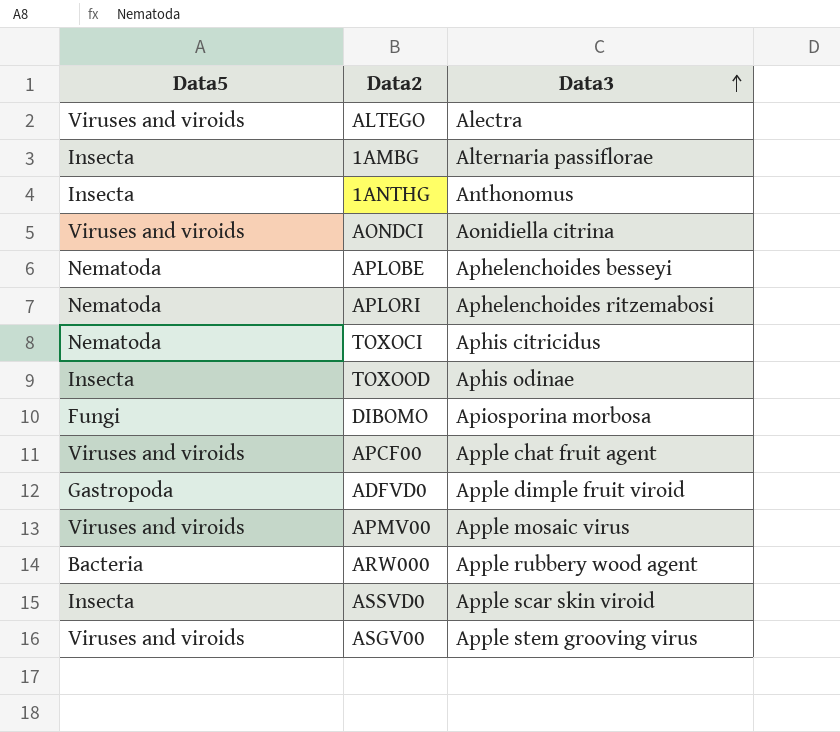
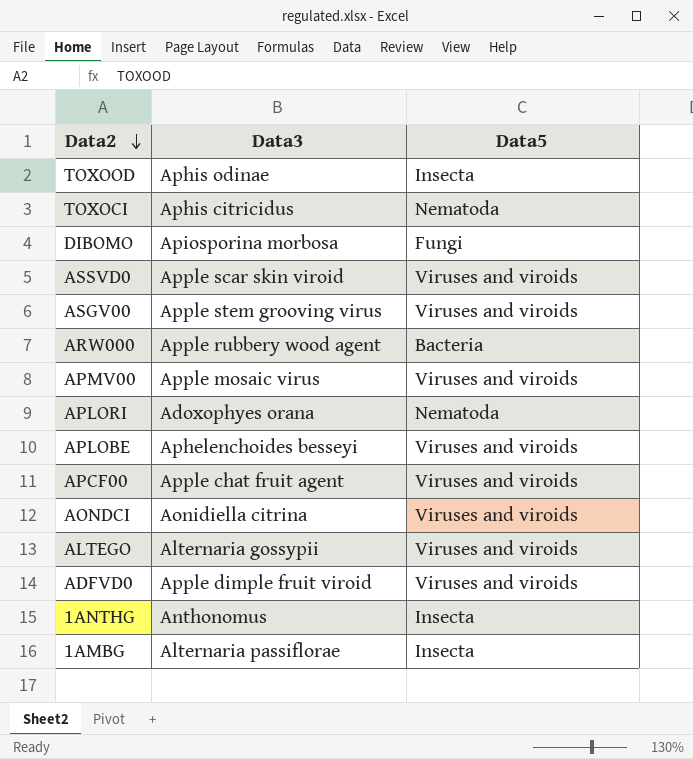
row order: Data3 ascending -> Data2 descending
column Data5 | position: 1 -> 3
ASSVD0 | Data5: Insecta -> Viruses and viroids
APLORI | Data3: Aphelenchoides ritzemabosi -> Adoxophyes orana
APLOBE | Data5: Nematoda -> Viruses and viroids
ALTEGO | Data3: Alectra -> Alternaria gossypii
ADFVD0 | Data5: Gastropoda -> Viruses and viroids

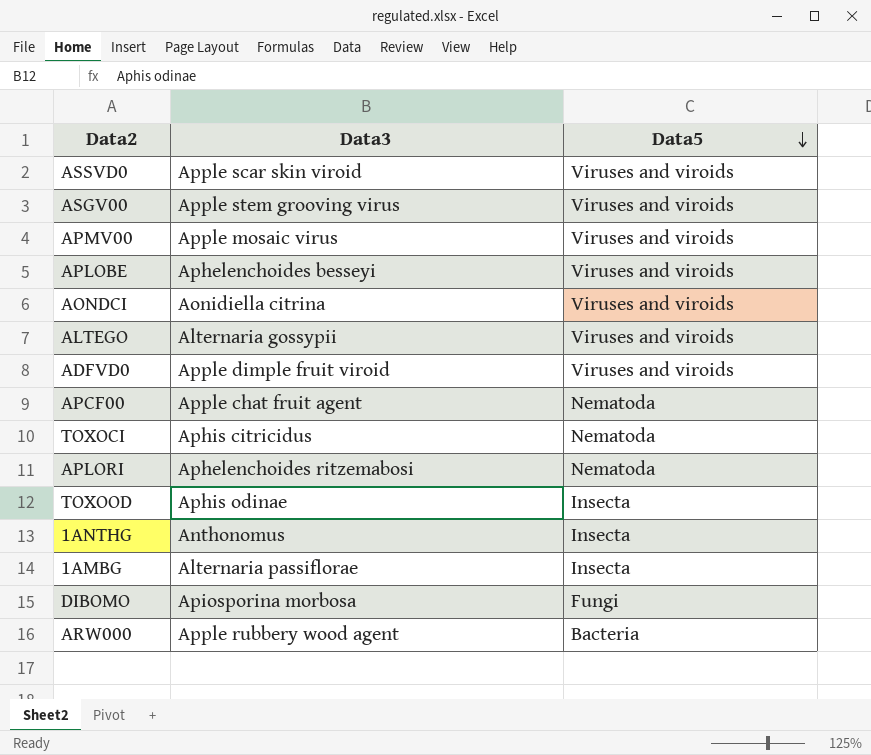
row order: Data2 descending -> Data5 descending
APCF00 | Data5: Viruses and viroids -> Nematoda
APLORI | Data3: Adoxophyes orana -> Aphelenchoides ritzemabosi

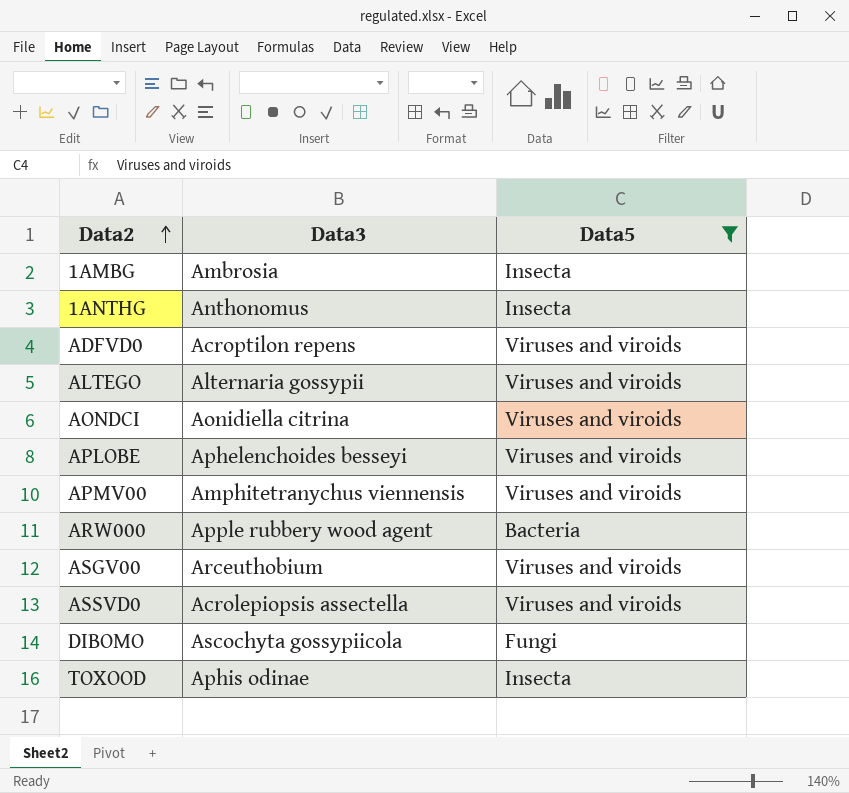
filter: none -> Data5 != Nematoda
row order: Data5 descending -> Data2 ascending
1AMBG | Data3: Alternaria passiflorae -> Ambrosia
ADFVD0 | Data3: Apple dimple fruit viroid -> Acroptilon repens
APMV00 | Data3: Apple mosaic virus -> Amphitetranychus viennensis
ASGV00 | Data3: Apple stem grooving virus -> Arceuthobium
ASSVD0 | Data3: Apple scar skin viroid -> Acrolepiopsis assectella
DIBOMO | Data3: Apiosporina morbosa -> Ascochyta gossypiicola

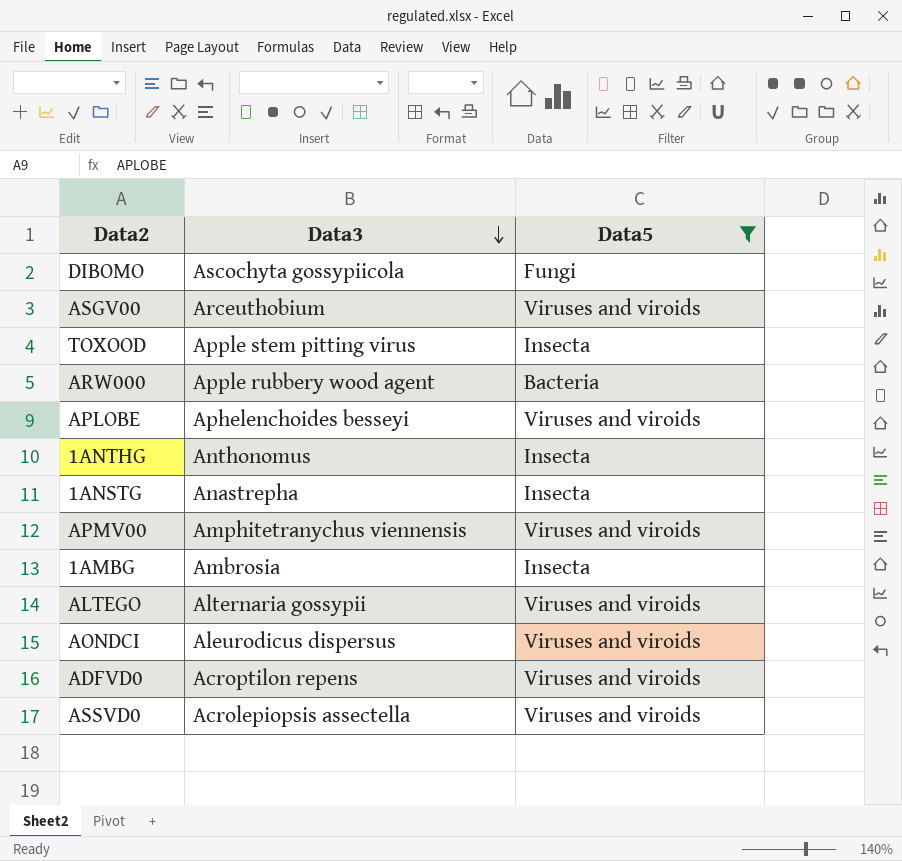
row order: Data2 ascending -> Data3 descending
TOXOOD | Data3: Aphis odinae -> Apple stem pitting virus
row 1ANSTG: none -> Anastrepha | Insecta
AONDCI | Data3: Aonidiella citrina -> Aleurodicus dispersus

